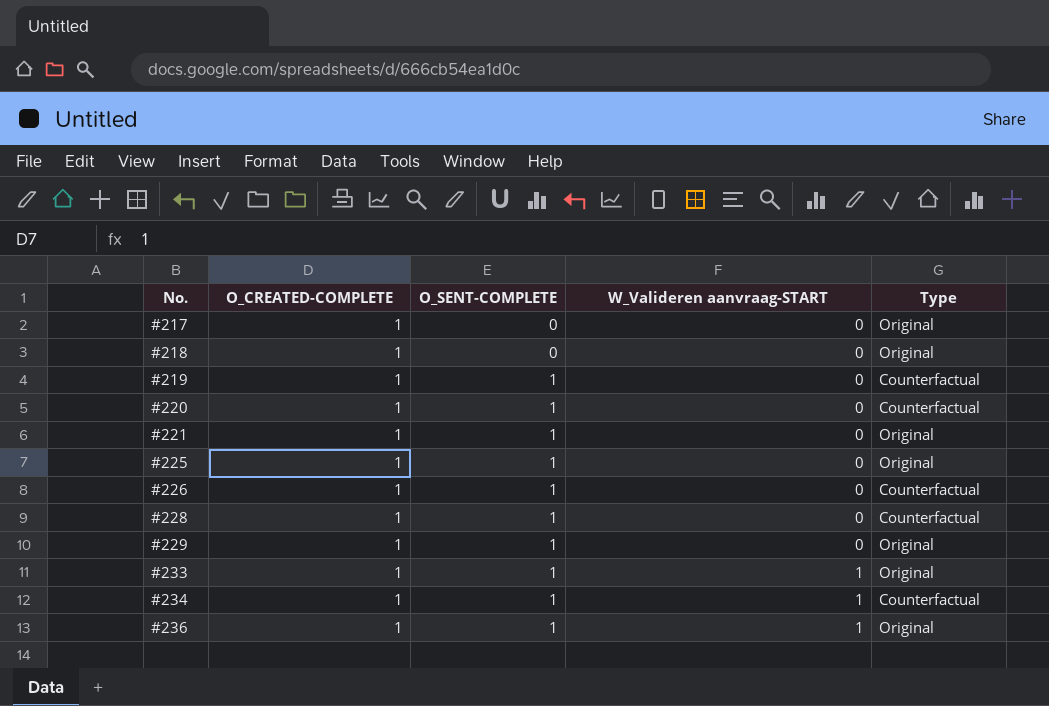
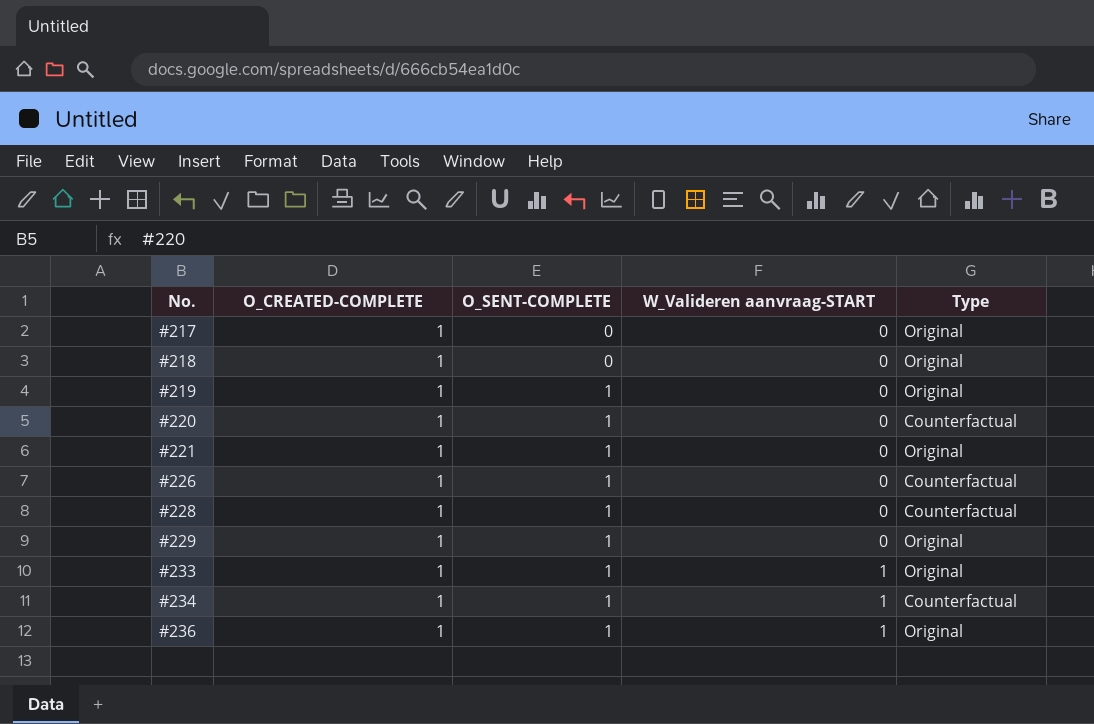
row #225: 1 | 1 | 0 | Original -> none
#219 | Type: Counterfactual -> Original

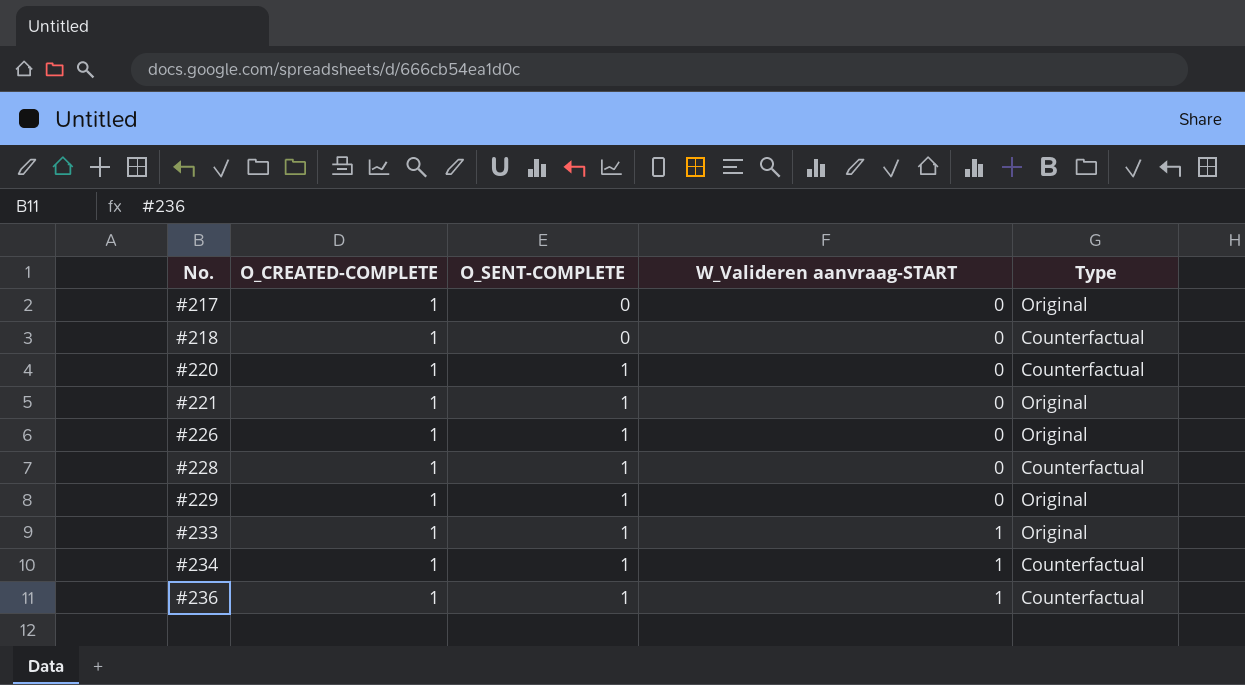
row #219: 1 | 1 | 0 | Original -> none
#218 | Type: Original -> Counterfactual
#226 | Type: Counterfactual -> Original
#236 | Type: Original -> Counterfactual

